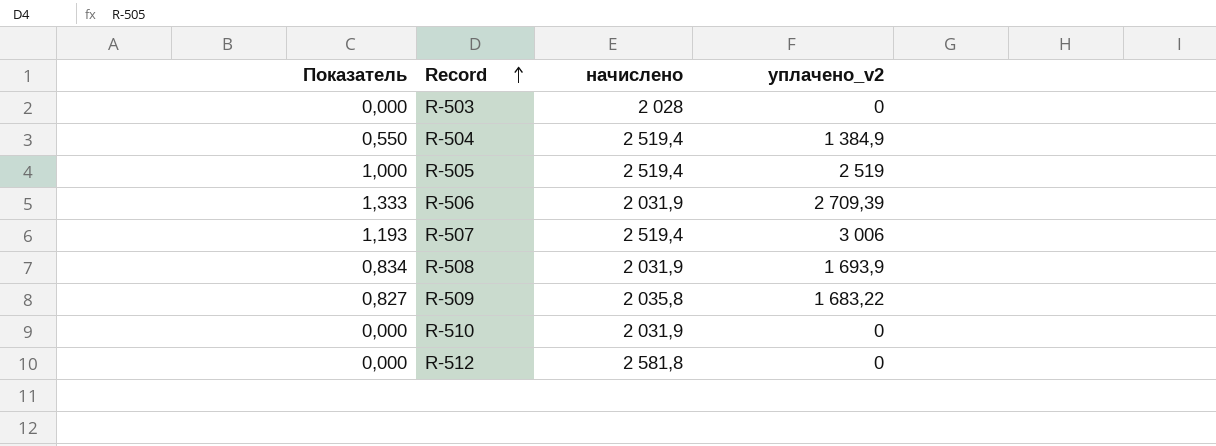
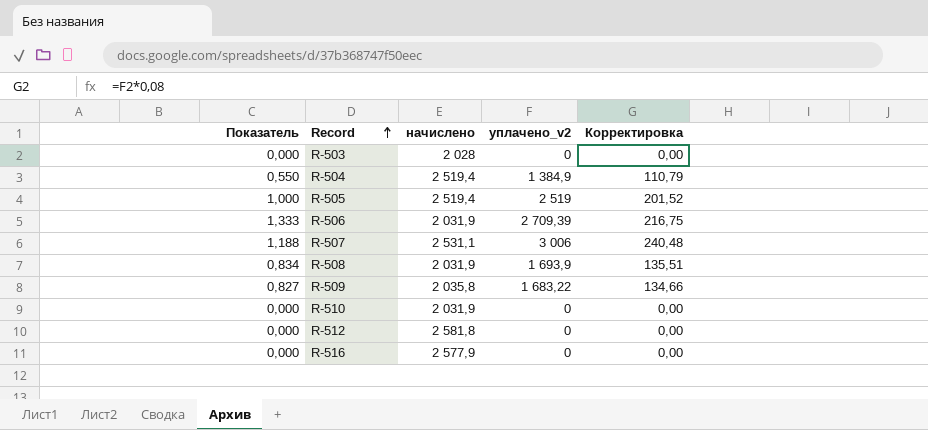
column Корректировка | formula: none -> [уплачено_v2] * 0,08
R-507 | Показатель: 1,193 -> 1,188
R-507 | начислено: 2 519,4 -> 2 531,1
row R-516: none -> 0,000 | 2 577,9 | 0 | 0,00

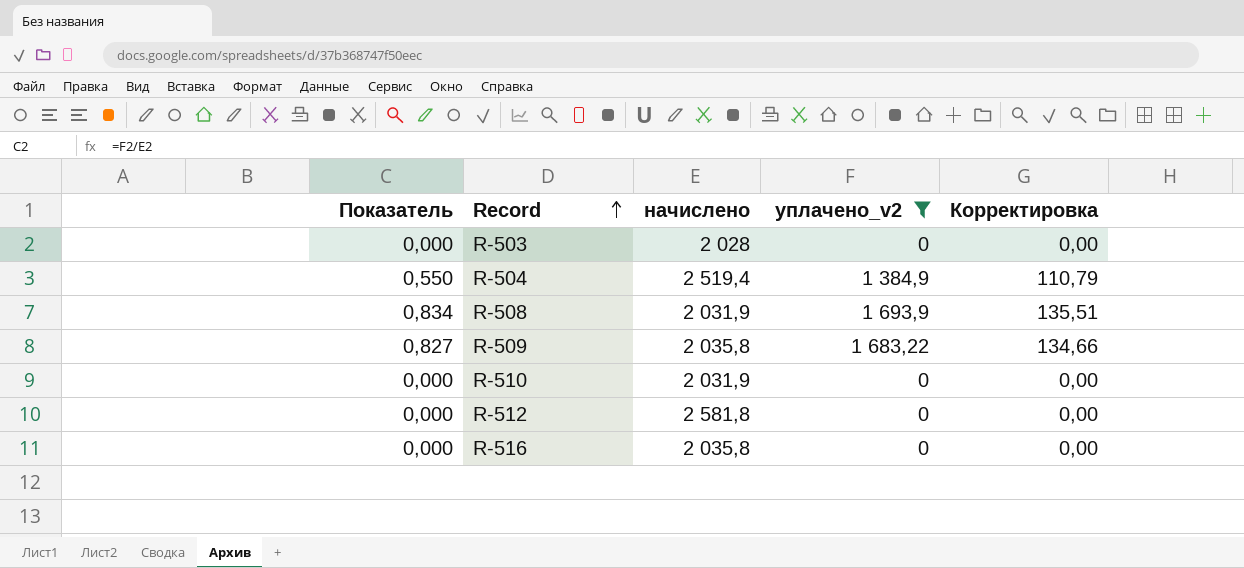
filter: none -> уплачено_v2 <= 1 693,9
R-516 | начислено: 2 577,9 -> 2 035,8

